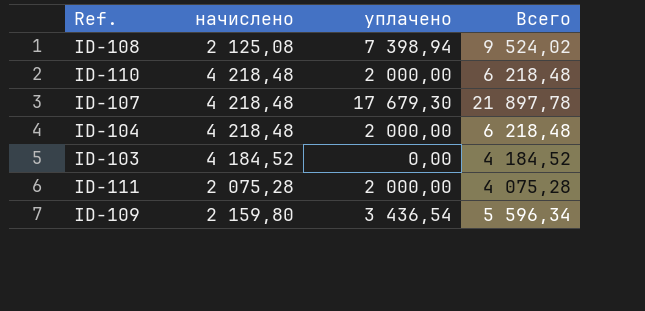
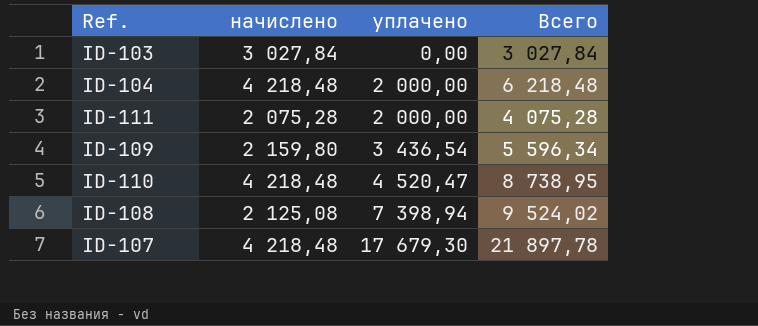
row order: none -> уплачено ascending
ID-103 | начислено: 4 184,52 -> 3 027,84
ID-103 | Всего: 4 184,52 -> 3 027,84
ID-110 | уплачено: 2 000,00 -> 4 520,47
ID-110 | Всего: 6 218,48 -> 8 738,95

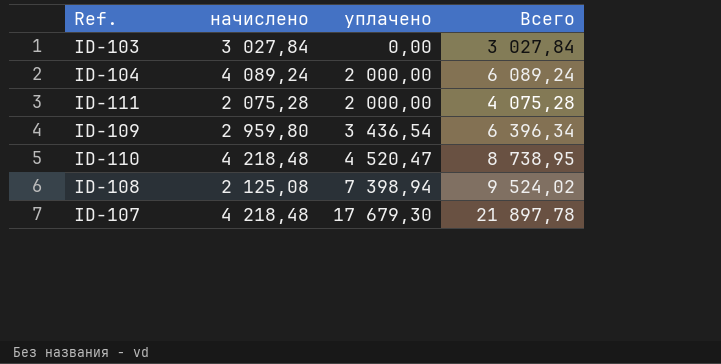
ID-104 | начислено: 4 218,48 -> 4 089,24
ID-104 | Всего: 6 218,48 -> 6 089,24
ID-109 | начислено: 2 159,80 -> 2 959,80
ID-109 | Всего: 5 596,34 -> 6 396,34

